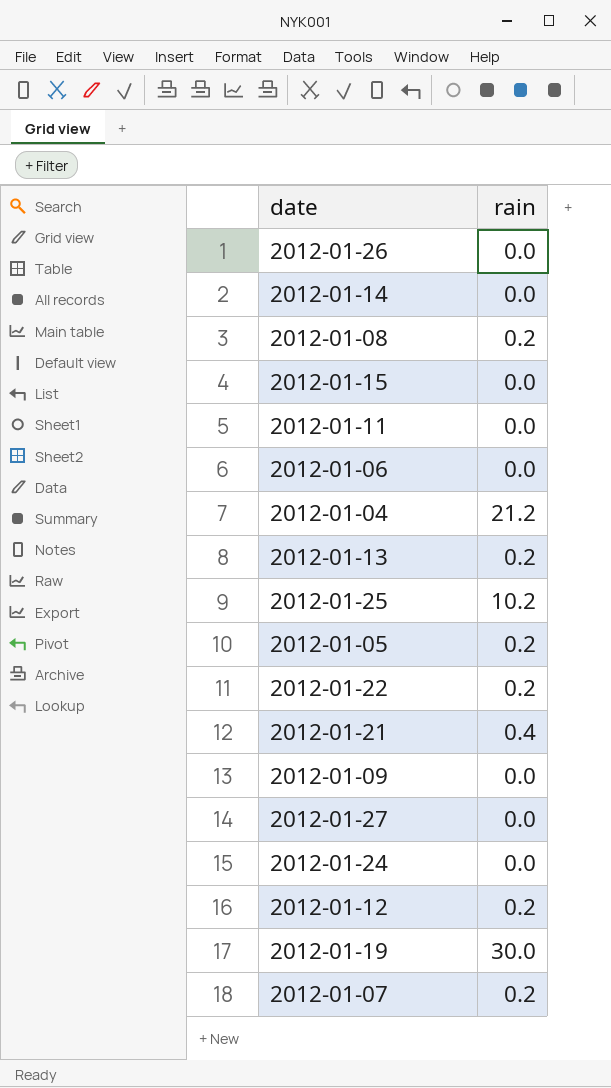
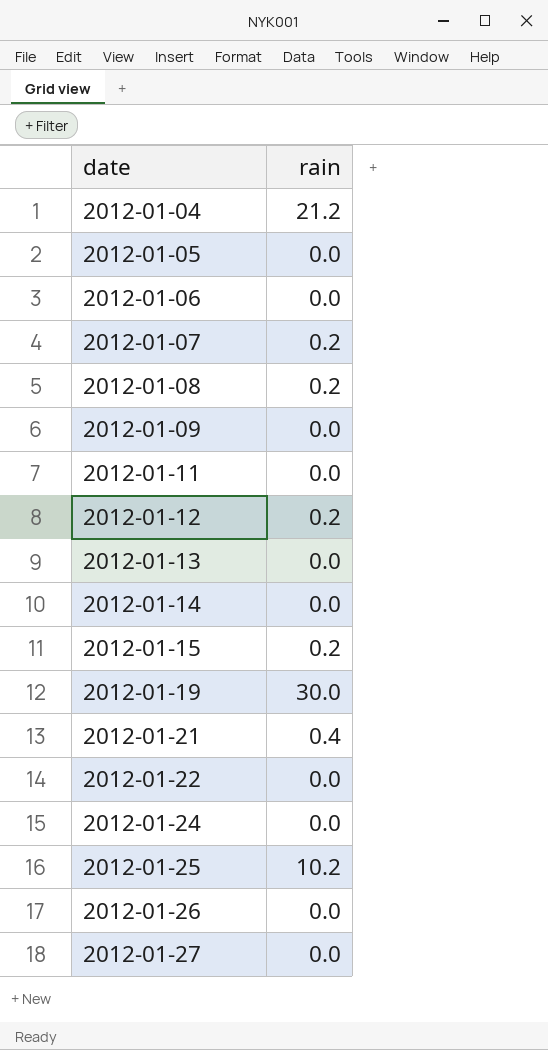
row order: none -> date ascending
2012-01-05 | rain: 0.2 -> 0.0
2012-01-13 | rain: 0.2 -> 0.0
2012-01-15 | rain: 0.0 -> 0.2
2012-01-22 | rain: 0.2 -> 0.0

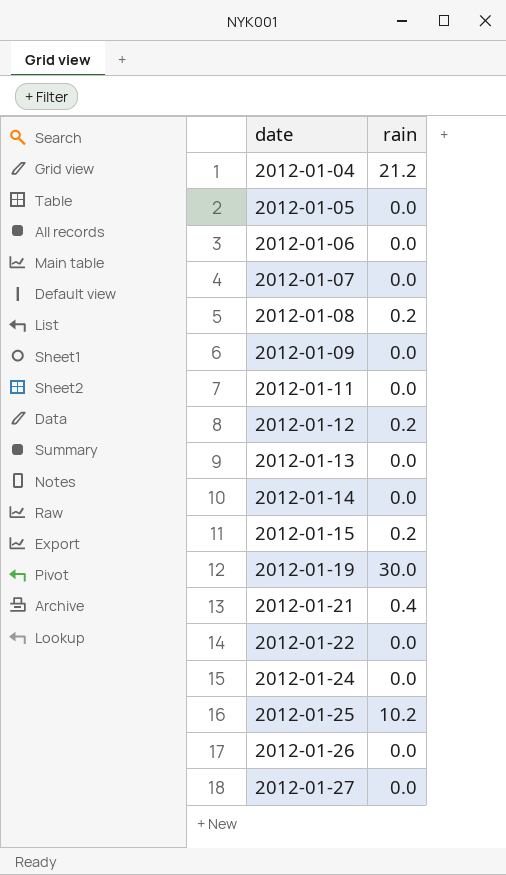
2012-01-07 | rain: 0.2 -> 0.0

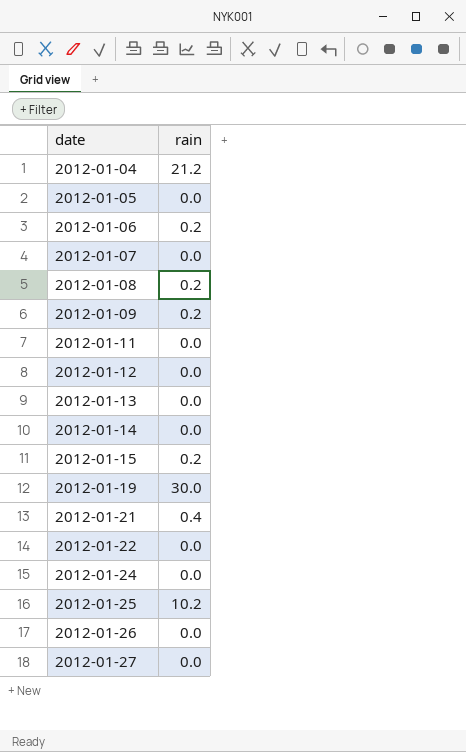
2012-01-06 | rain: 0.0 -> 0.2
2012-01-09 | rain: 0.0 -> 0.2
2012-01-12 | rain: 0.2 -> 0.0

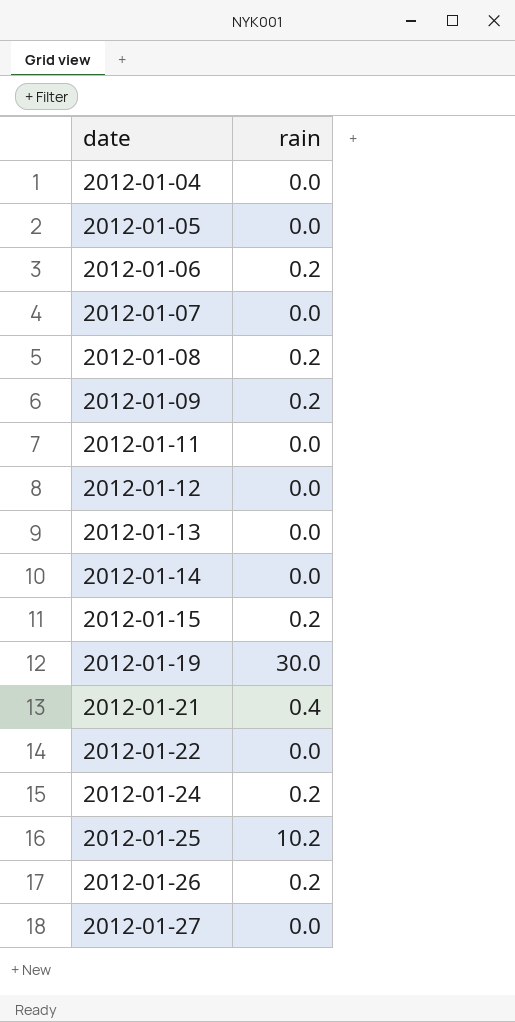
2012-01-04 | rain: 21.2 -> 0.0
2012-01-24 | rain: 0.0 -> 0.2
2012-01-26 | rain: 0.0 -> 0.2

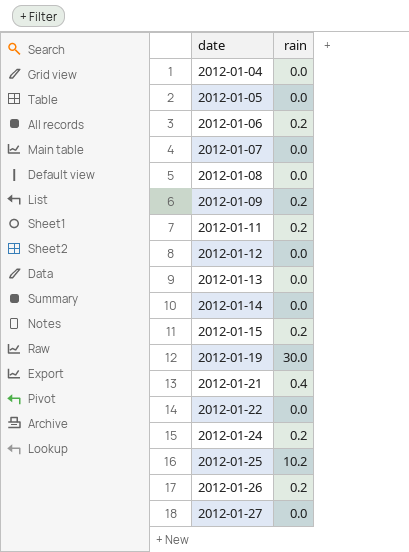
2012-01-08 | rain: 0.2 -> 0.0
2012-01-11 | rain: 0.0 -> 0.2

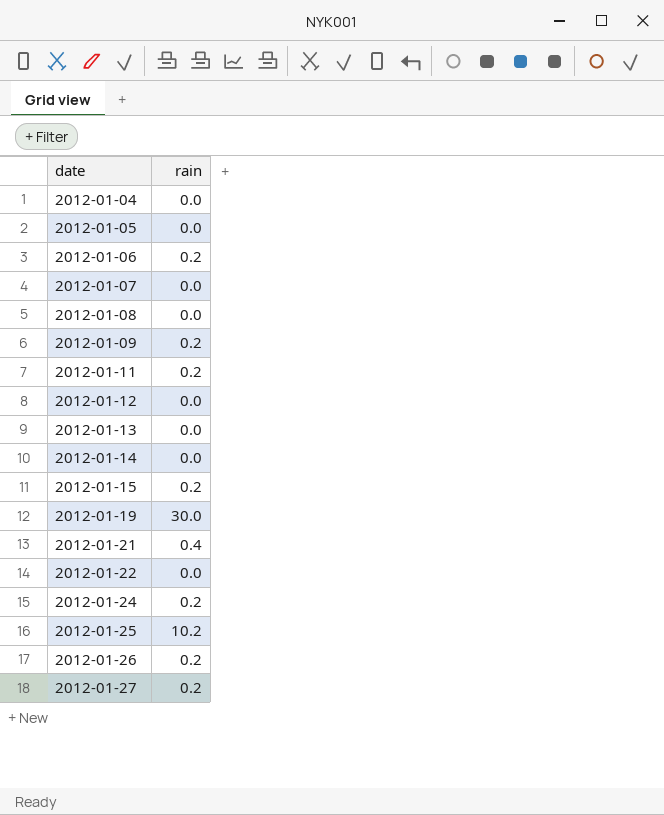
2012-01-27 | rain: 0.0 -> 0.2

